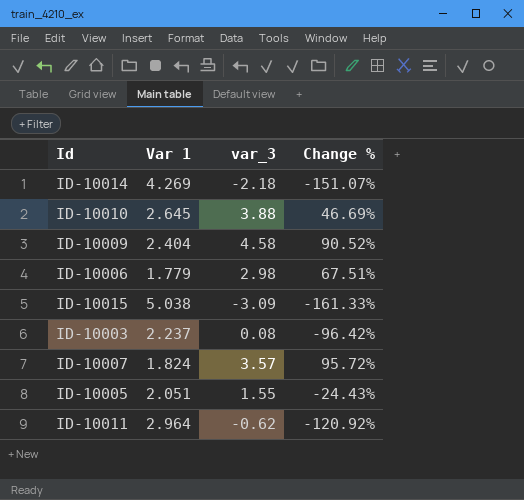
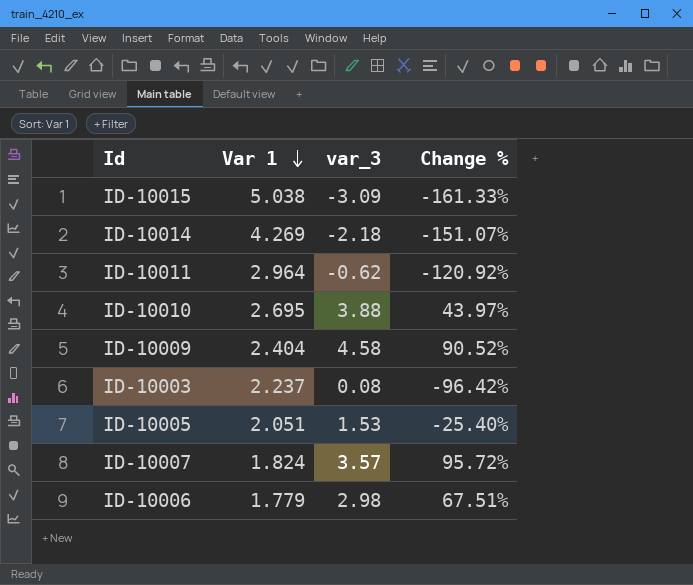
row order: none -> Var 1 descending
ID-10010 | Var 1: 2.645 -> 2.695
ID-10010 | Change %: 46.69% -> 43.97%
ID-10005 | var_3: 1.55 -> 1.53
ID-10005 | Change %: -24.43% -> -25.40%

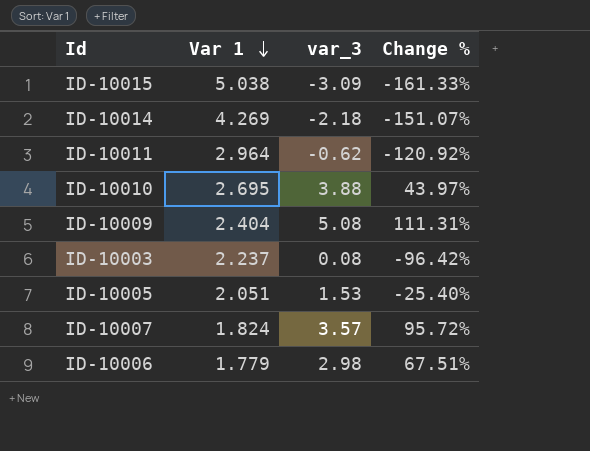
ID-10009 | var_3: 4.58 -> 5.08
ID-10009 | Change %: 90.52% -> 111.31%

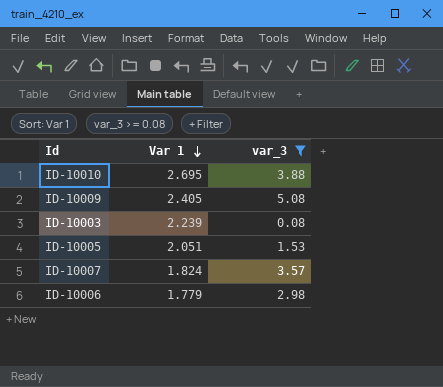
filter: none -> var_3 >= 0.08
column Change % | formula: ([var_3] - [Var 1]) / [Var 1] -> none
ID-10009 | Var 1: 2.404 -> 2.405
ID-10003 | Var 1: 2.237 -> 2.239

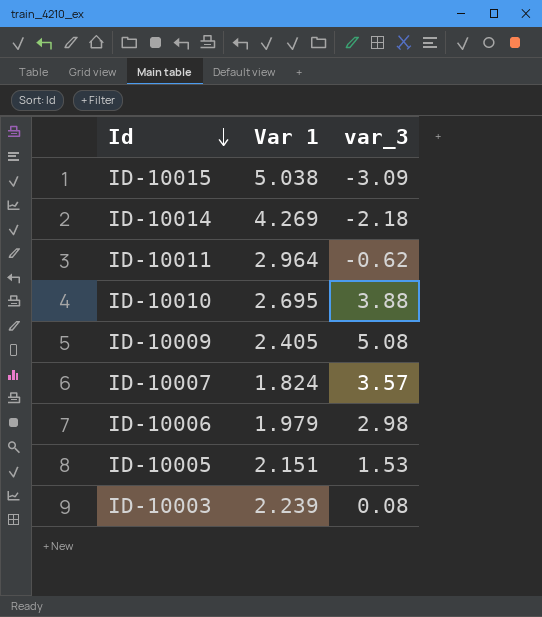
filter: var_3 >= 0.08 -> none
row order: Var 1 descending -> Id descending
ID-10006 | Var 1: 1.779 -> 1.979
ID-10005 | Var 1: 2.051 -> 2.151

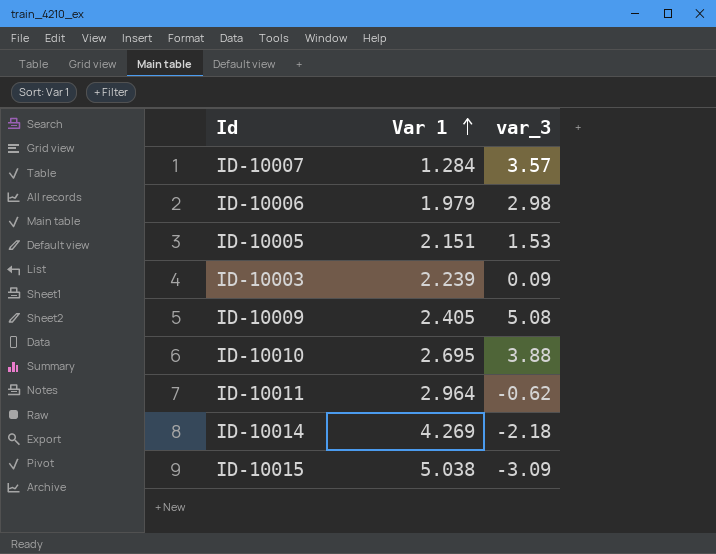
row order: Id descending -> Var 1 ascending
ID-10007 | Var 1: 1.824 -> 1.284
ID-10003 | var_3: 0.08 -> 0.09

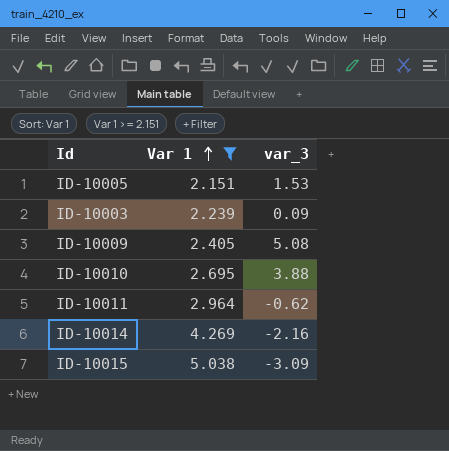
filter: none -> Var 1 >= 2.151
ID-10014 | var_3: -2.18 -> -2.16

